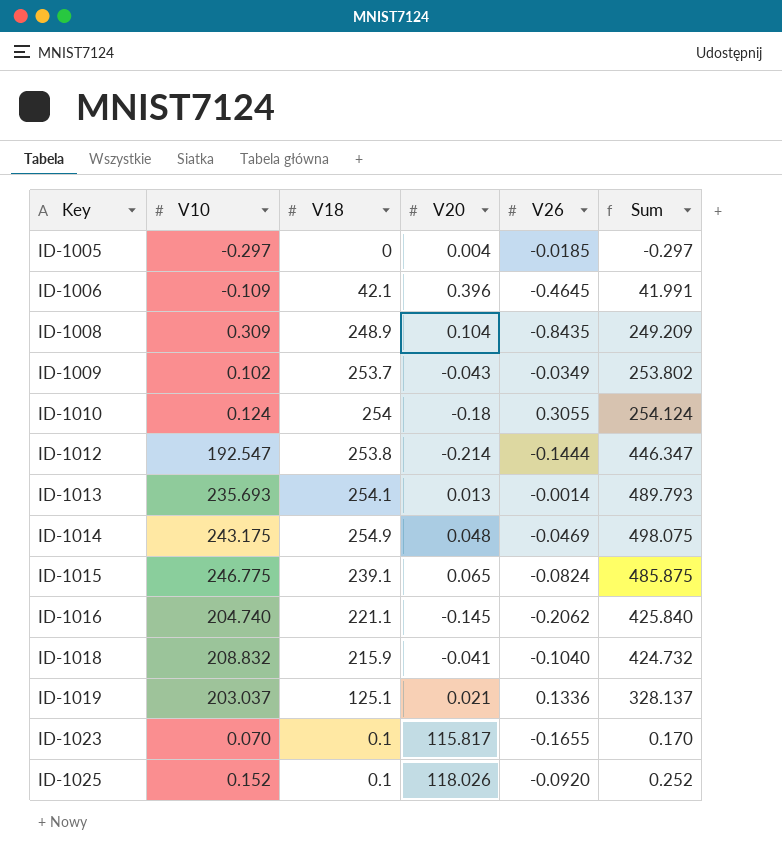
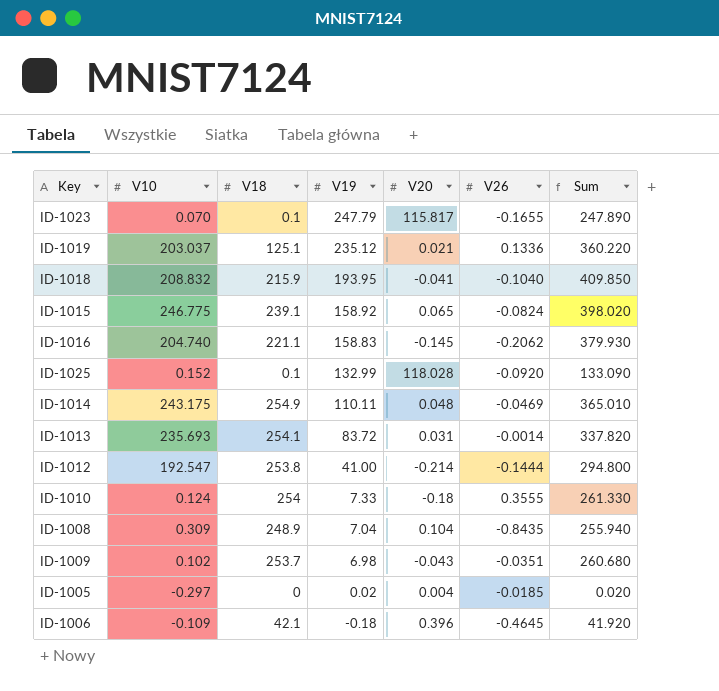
row order: Key ascending -> V19 descending
column V19 | position: none -> 4
column Sum | formula: [V10] + [V18] -> [V18] + [V19]
ID-1025 | V20: 118.026 -> 118.028
ID-1013 | V20: 0.013 -> 0.031
ID-1010 | V26: 0.3055 -> 0.3555
ID-1009 | V26: -0.0349 -> -0.0351

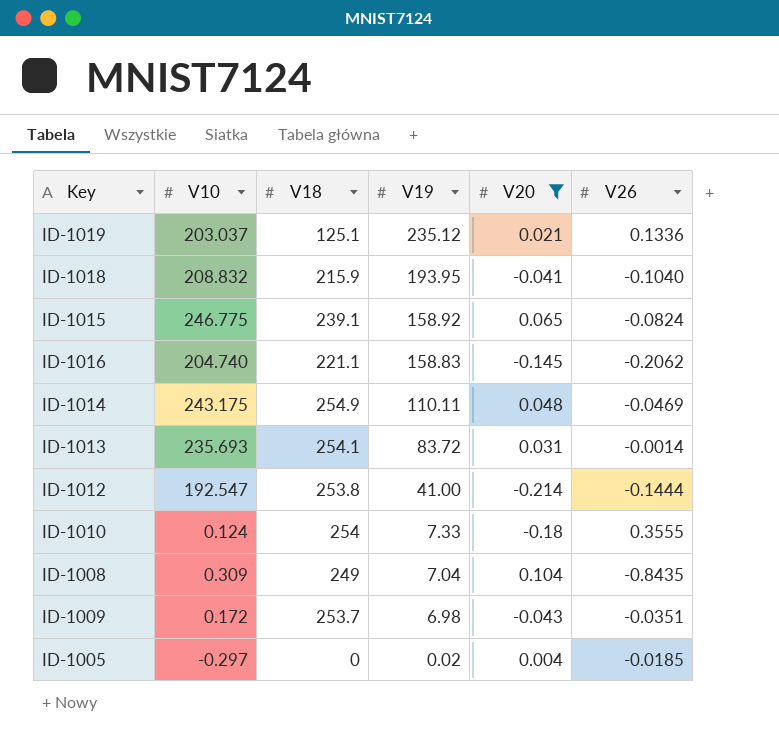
filter: none -> V20 <= 0.104
column Sum | formula: [V18] + [V19] -> none
ID-1008 | V18: 248.9 -> 249
ID-1009 | V10: 0.102 -> 0.172

